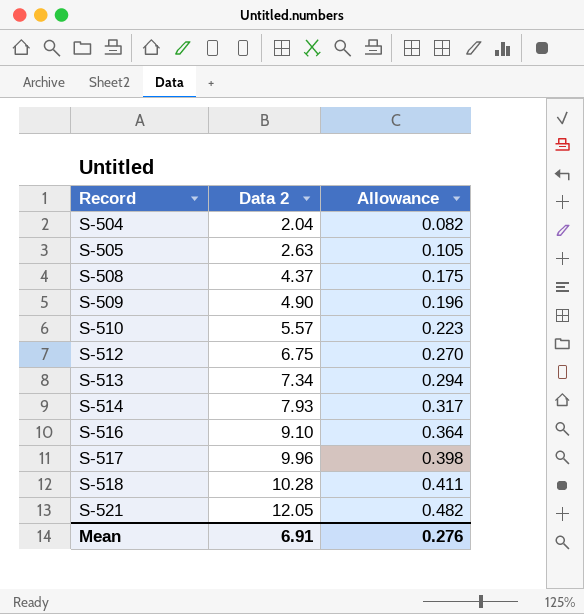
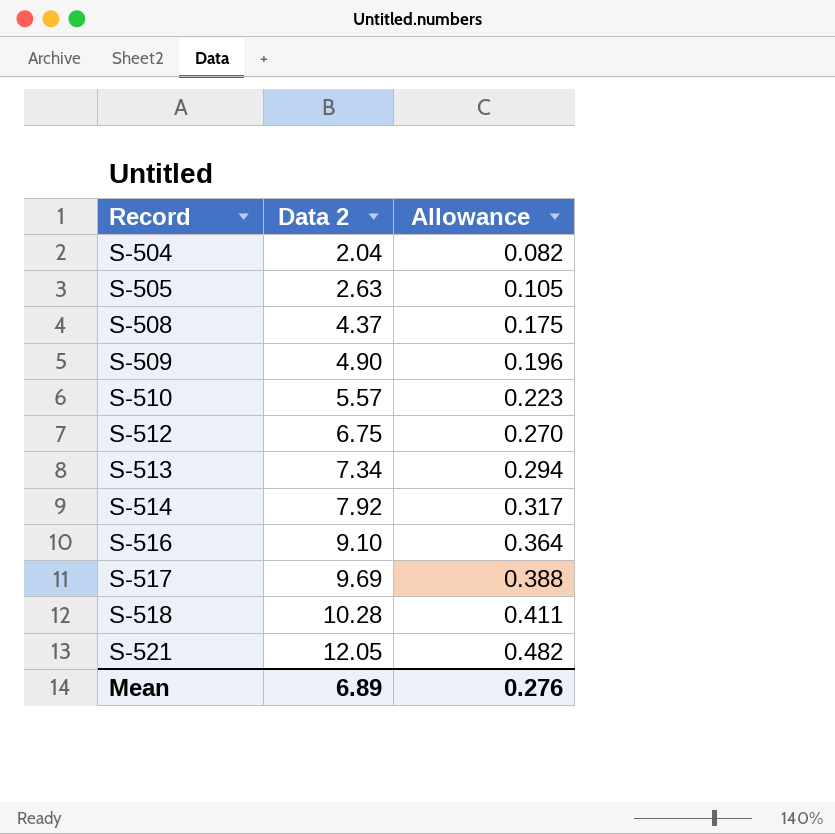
S-514 | Data 2: 7.93 -> 7.92
S-517 | Data 2: 9.96 -> 9.69
S-517 | Allowance: 0.398 -> 0.388
Mean | Data 2: 6.91 -> 6.89

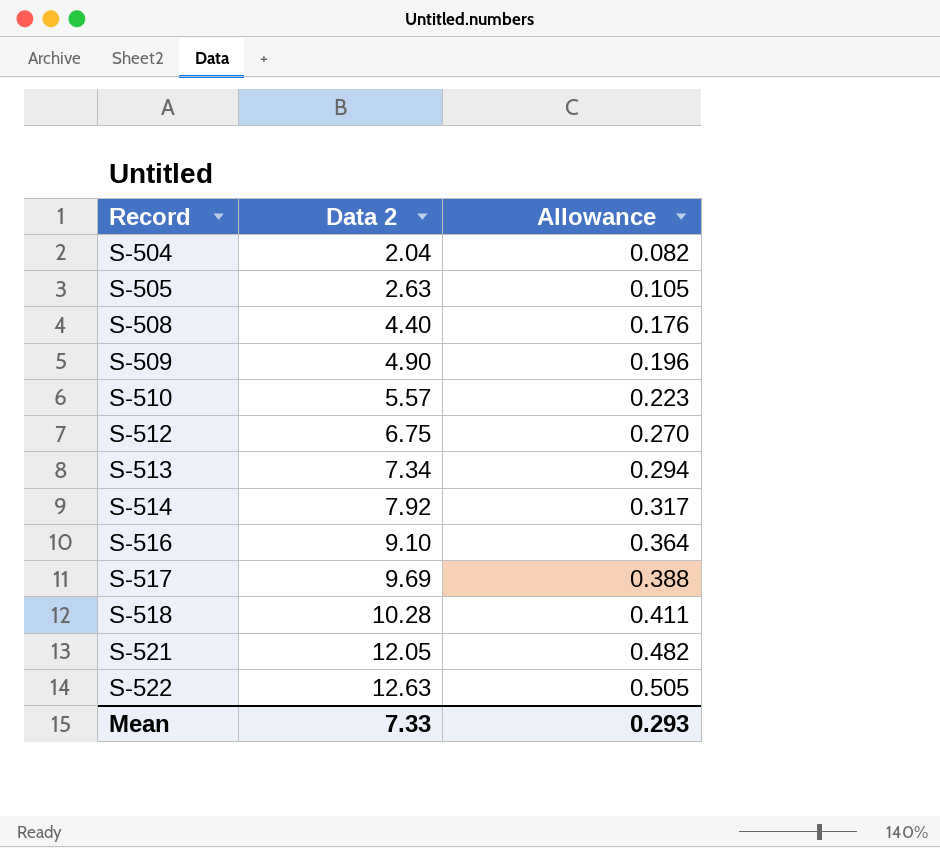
S-508 | Data 2: 4.37 -> 4.40
S-508 | Allowance: 0.175 -> 0.176
row S-522: none -> 12.63 | 0.505
Mean | Data 2: 6.89 -> 7.33
Mean | Allowance: 0.276 -> 0.293

